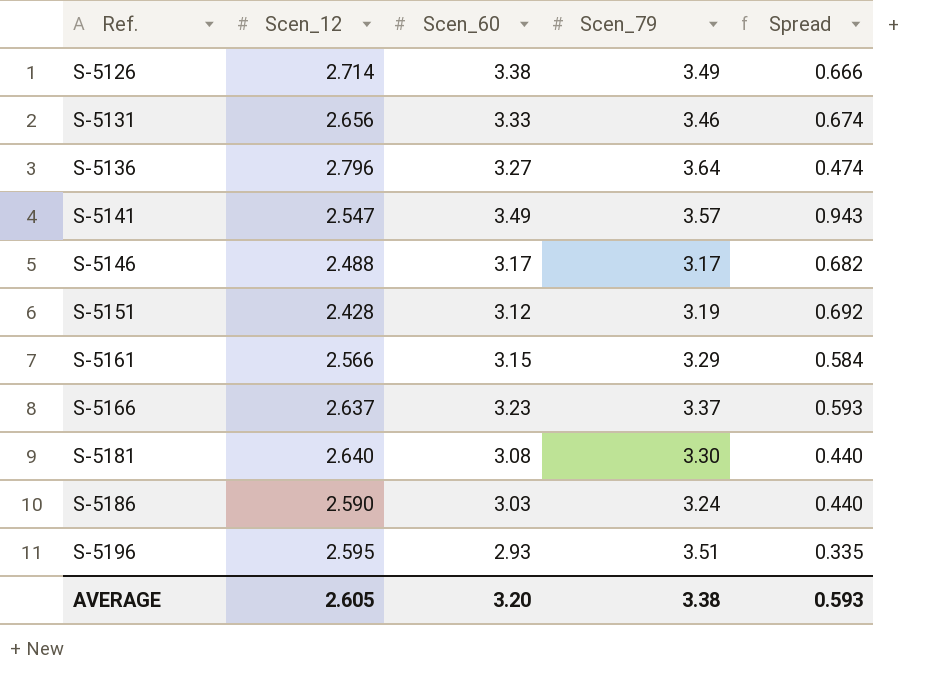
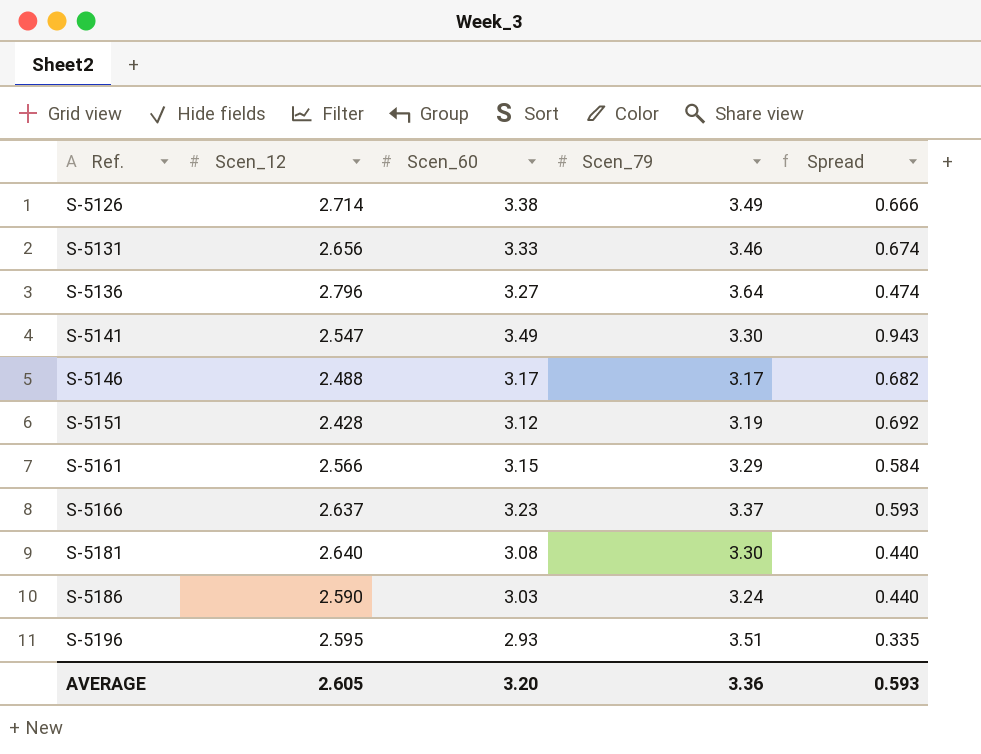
S-5141 | Scen_79: 3.57 -> 3.30
AVERAGE | Scen_79: 3.38 -> 3.36

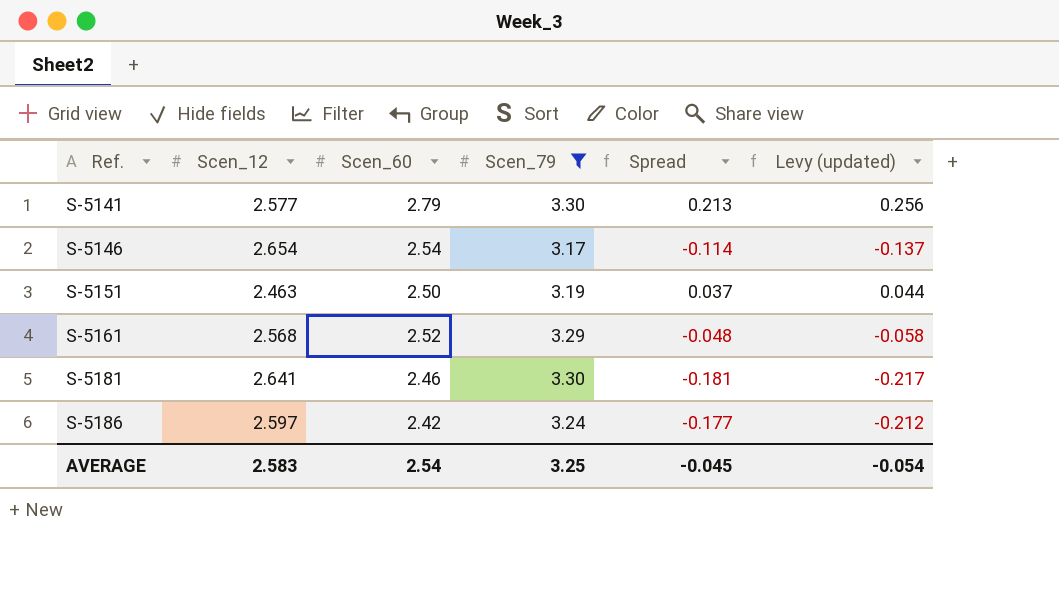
filter: none -> Scen_79 <= 3.30
column Levy (updated) | formula: none -> [Spread] * 1.2
S-5141 | Scen_12: 2.547 -> 2.577
S-5141 | Scen_60: 3.49 -> 2.79
S-5141 | Spread: 0.943 -> 0.213
S-5146 | Scen_12: 2.488 -> 2.654
S-5146 | Scen_60: 3.17 -> 2.54
S-5146 | Spread: 0.682 -> -0.114
S-5151 | Scen_12: 2.428 -> 2.463
S-5151 | Scen_60: 3.12 -> 2.50
S-5151 | Spread: 0.692 -> 0.037
S-5161 | Scen_12: 2.566 -> 2.568
S-5161 | Scen_60: 3.15 -> 2.52
S-5161 | Spread: 0.584 -> -0.048
S-5181 | Scen_12: 2.640 -> 2.641
S-5181 | Scen_60: 3.08 -> 2.46
S-5181 | Spread: 0.440 -> -0.181
S-5186 | Scen_12: 2.590 -> 2.597
S-5186 | Scen_60: 3.03 -> 2.42
S-5186 | Spread: 0.440 -> -0.177
AVERAGE | Scen_12: 2.605 -> 2.583
AVERAGE | Scen_60: 3.20 -> 2.54
AVERAGE | Scen_79: 3.36 -> 3.25
AVERAGE | Spread: 0.593 -> -0.045

